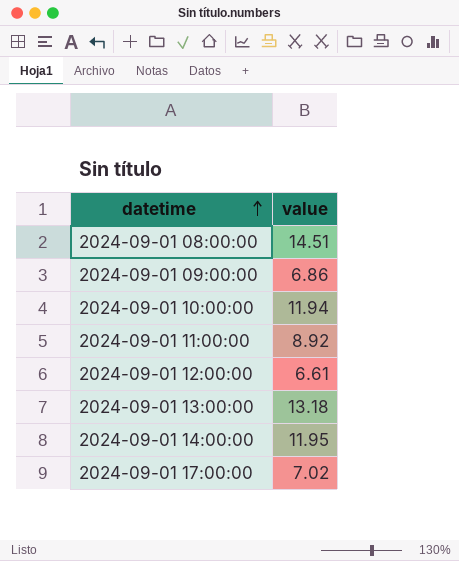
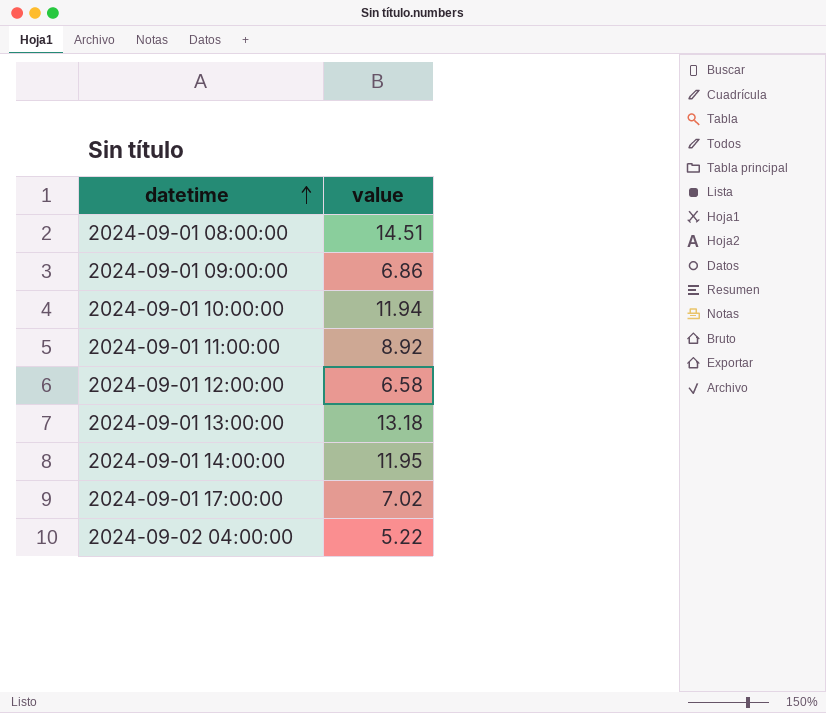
2024-09-01 12:00:00 | value: 6.61 -> 6.58
row 2024-09-02 04:00:00: none -> 5.22

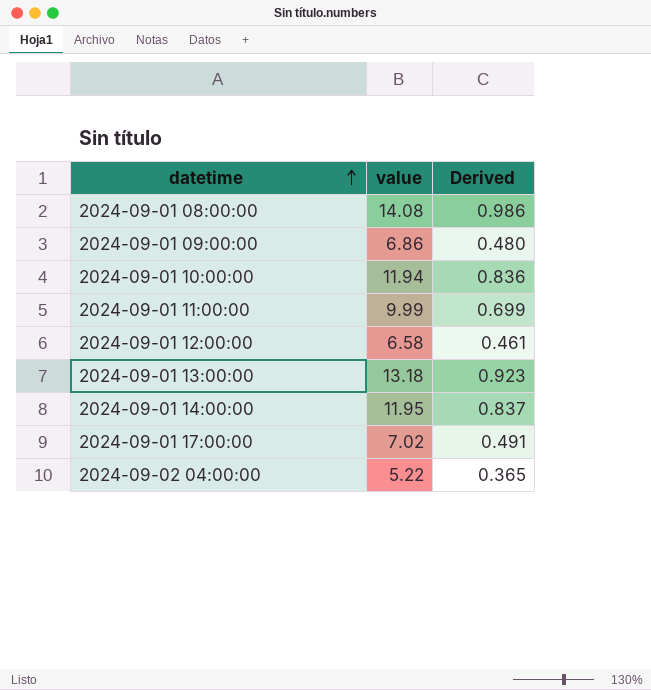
column Derived | formula: none -> [value] * 0.07
2024-09-01 08:00:00 | value: 14.51 -> 14.08
2024-09-01 11:00:00 | value: 8.92 -> 9.99

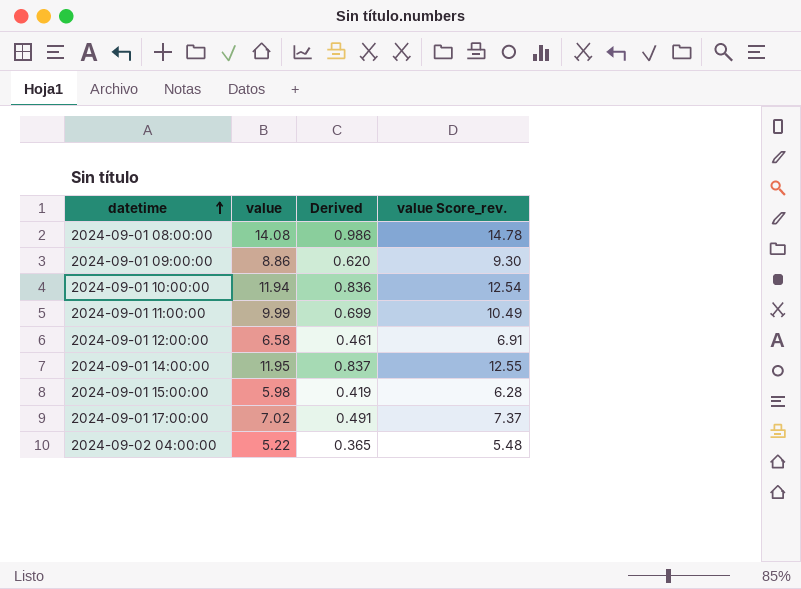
column value Score_rev. | formula: none -> [value] * 1.05
row 2024-09-01 13:00:00: 13.18 | 0.923 -> none
2024-09-01 09:00:00 | value: 6.86 -> 8.86
2024-09-01 09:00:00 | Derived: 0.480 -> 0.620
row 2024-09-01 15:00:00: none -> 5.98 | 0.419 | 6.28

